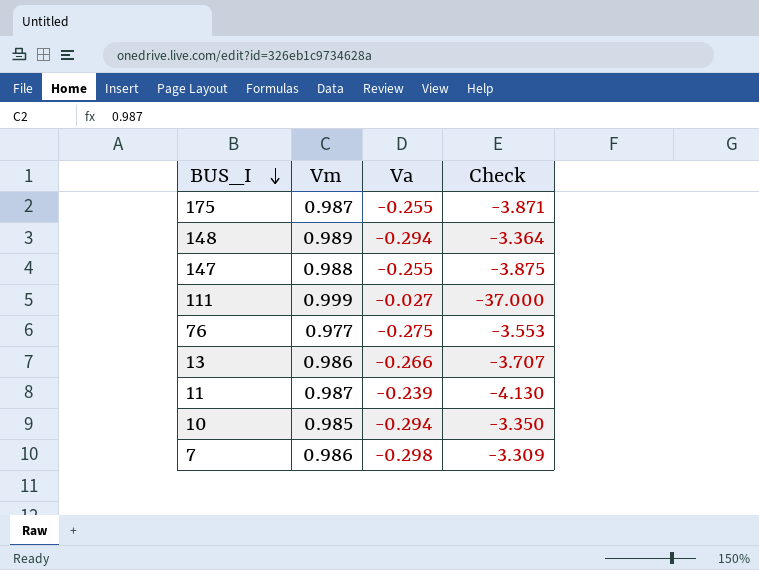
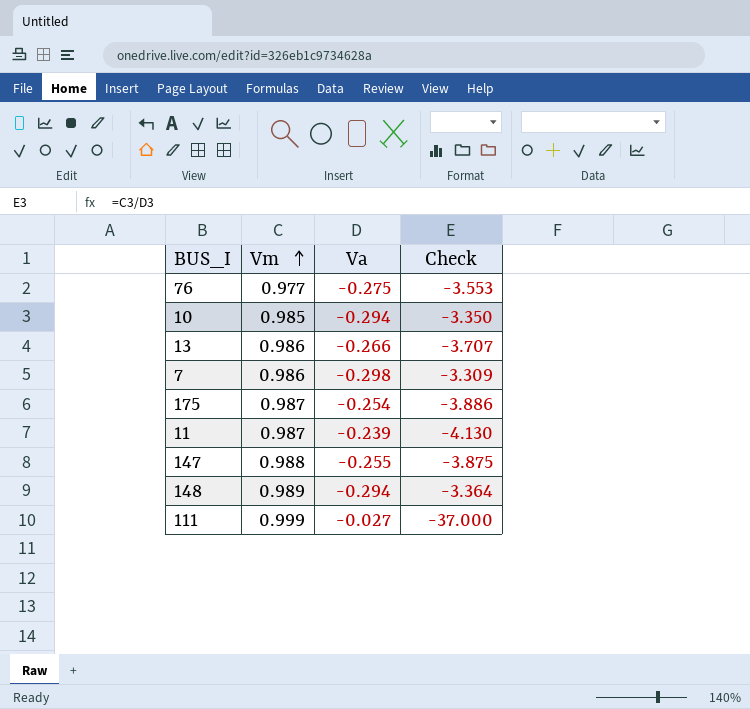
row order: BUS_I descending -> Vm ascending
175 | Va: -0.255 -> -0.254
175 | Check: -3.871 -> -3.886

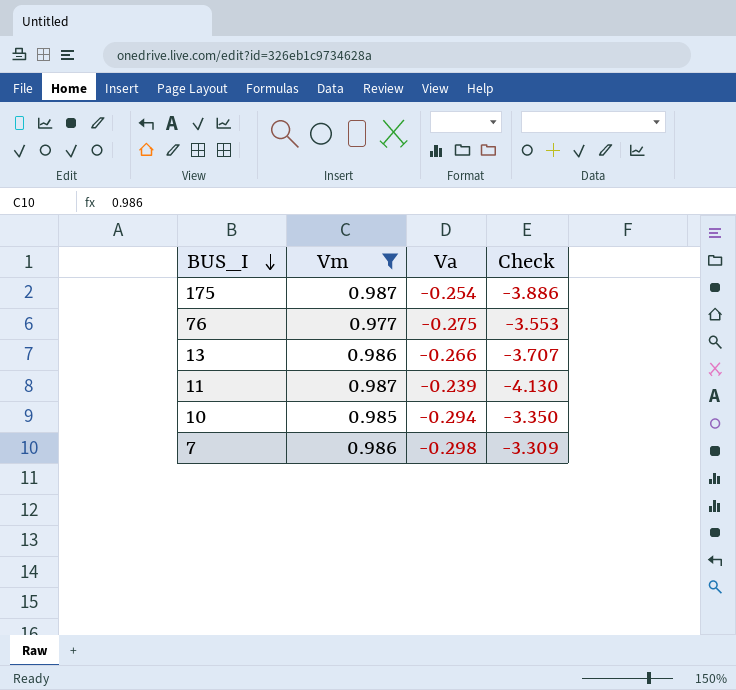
filter: none -> Vm <= 0.987
row order: Vm ascending -> BUS_I descending

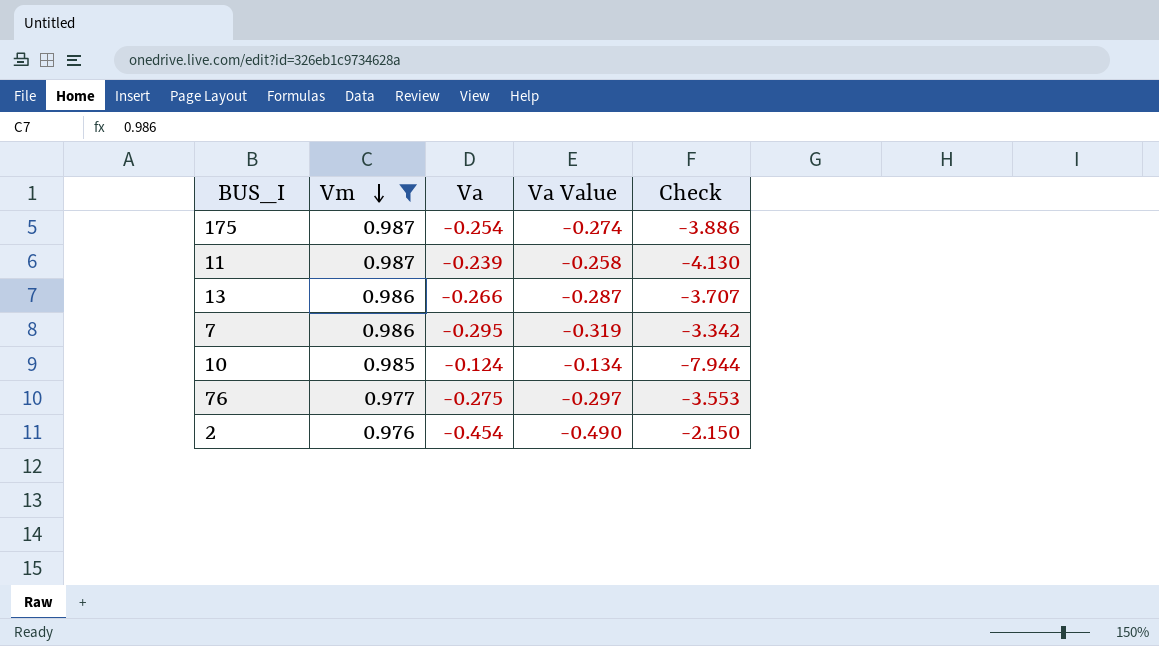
row order: BUS_I descending -> Vm descending
column Va Value | formula: none -> [Va] * 1.08
7 | Va: -0.298 -> -0.295
7 | Check: -3.309 -> -3.342
10 | Va: -0.294 -> -0.124
10 | Check: -3.350 -> -7.944
row 2: none -> 0.976 | -0.454 | -0.490 | -2.150

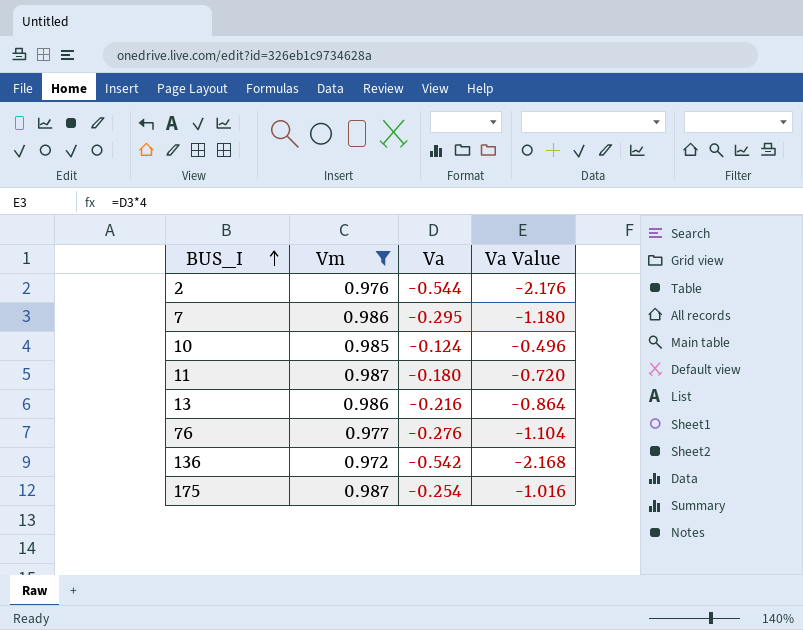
row order: Vm descending -> BUS_I ascending
column Check | formula: [Vm] / [Va] -> none
column Va Value | formula: [Va] * 1.08 -> [Va] * 4
2 | Va: -0.454 -> -0.544
11 | Va: -0.239 -> -0.180
13 | Va: -0.266 -> -0.216
76 | Va: -0.275 -> -0.276
row 136: none -> 0.972 | -0.542 | -2.168

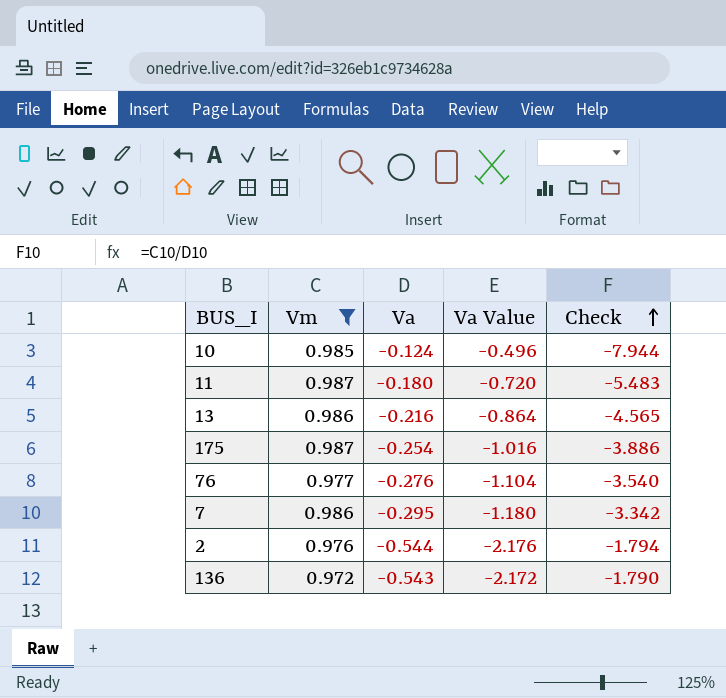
row order: BUS_I ascending -> Check ascending
column Check | formula: none -> [Vm] / [Va]
136 | Va: -0.542 -> -0.543
136 | Va Value: -2.168 -> -2.172

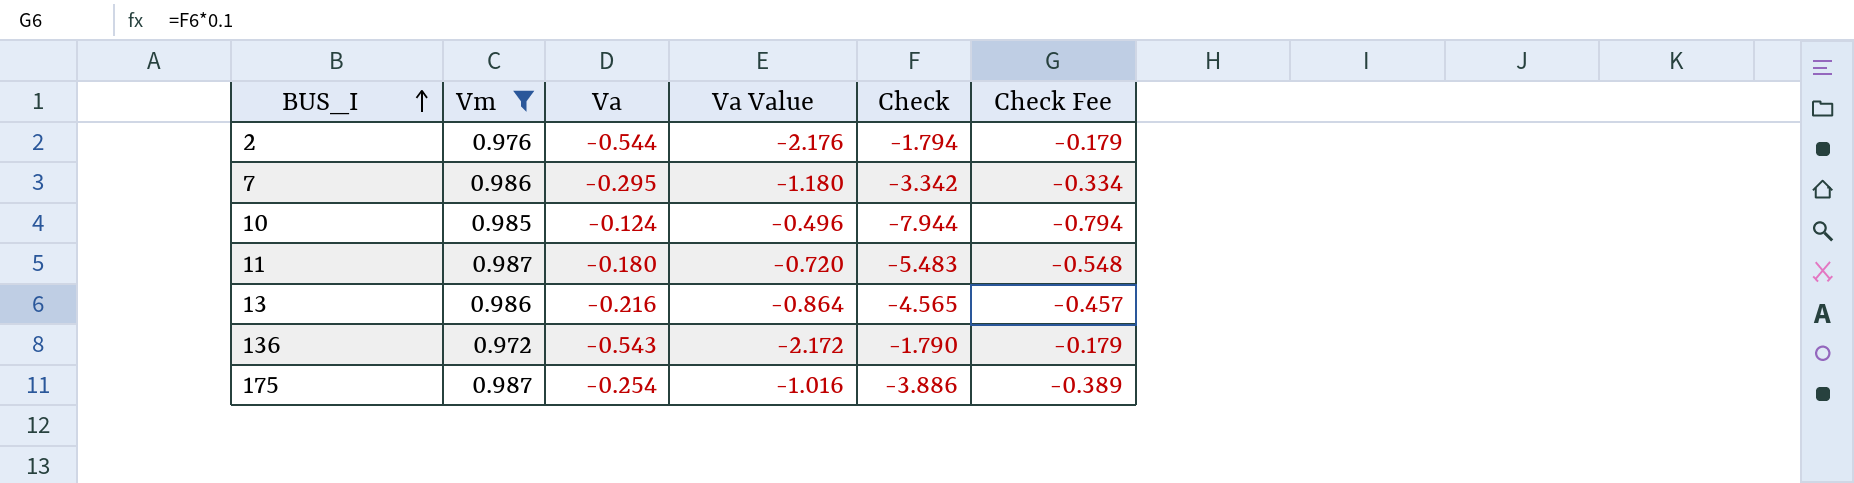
row order: Check ascending -> BUS_I ascending
column Check Fee | formula: none -> [Check] * 0.1
row 76: 0.977 | -0.276 | -1.104 | -3.540 -> none

